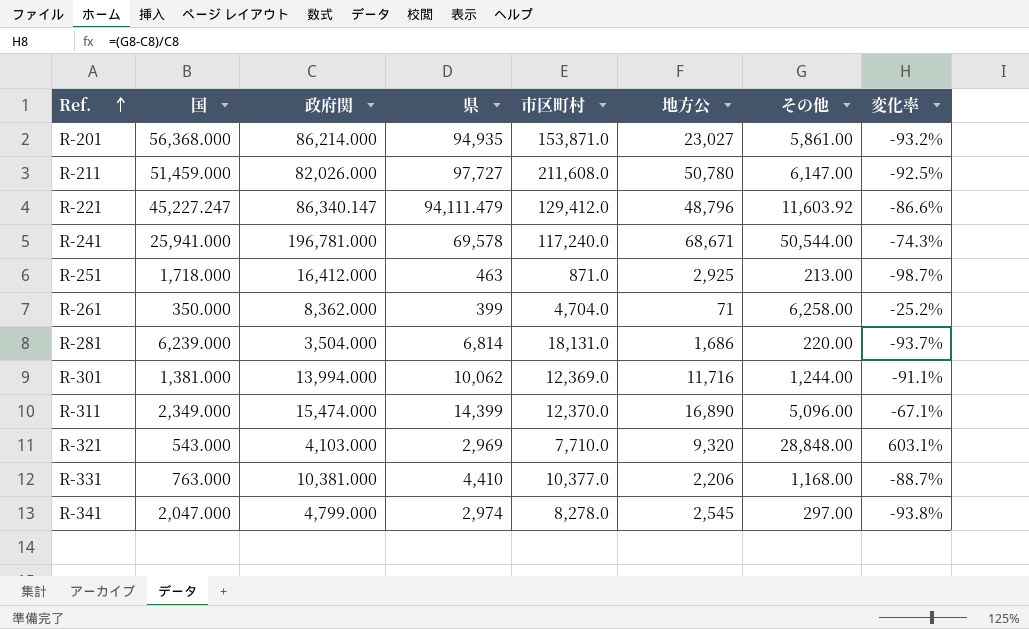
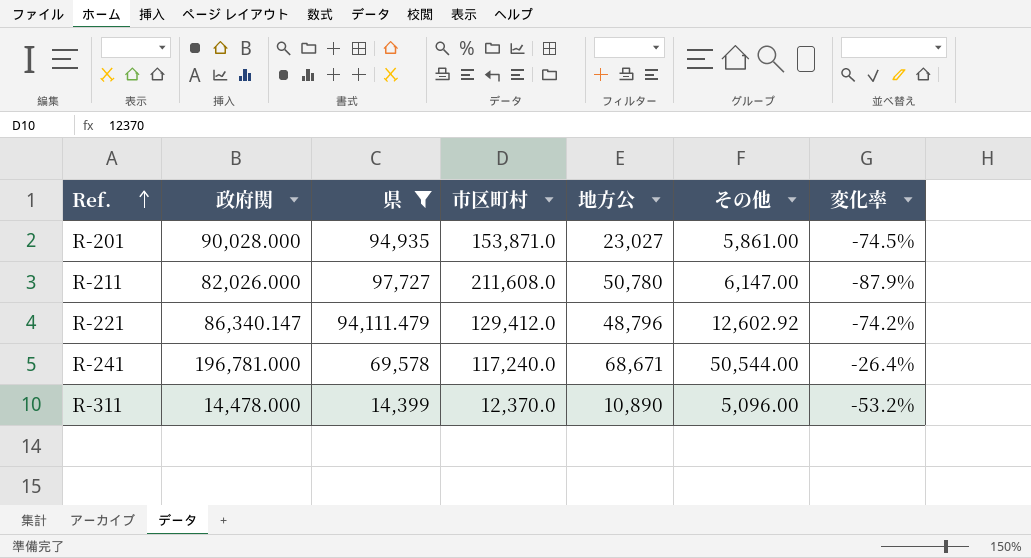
filter: none -> 県 >= 14,399
column 国 | position: 2 -> none
column 変化率 | formula: ([その他] - [政府関]) / [政府関] -> ([その他] - [地方公]) / [地方公]
R-201 | 政府関: 86,214.000 -> 90,028.000
R-221 | その他: 11,603.92 -> 12,602.92
R-311 | 政府関: 15,474.000 -> 14,478.000
R-311 | 地方公: 16,890 -> 10,890

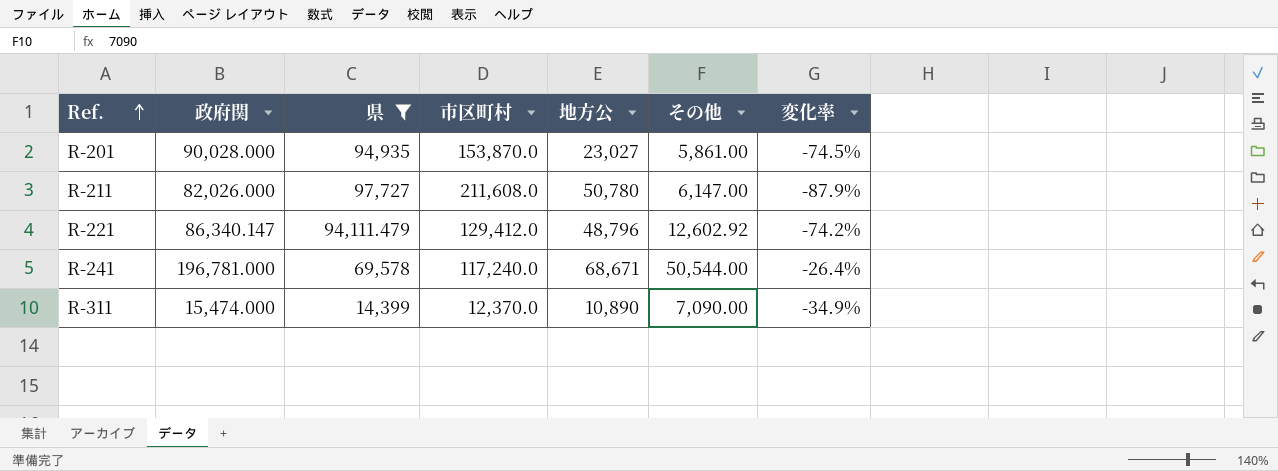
R-201 | 市区町村: 153,871.0 -> 153,870.0
R-311 | 政府関: 14,478.000 -> 15,474.000
R-311 | その他: 5,096.00 -> 7,090.00
R-311 | 変化率: -53.2% -> -34.9%

